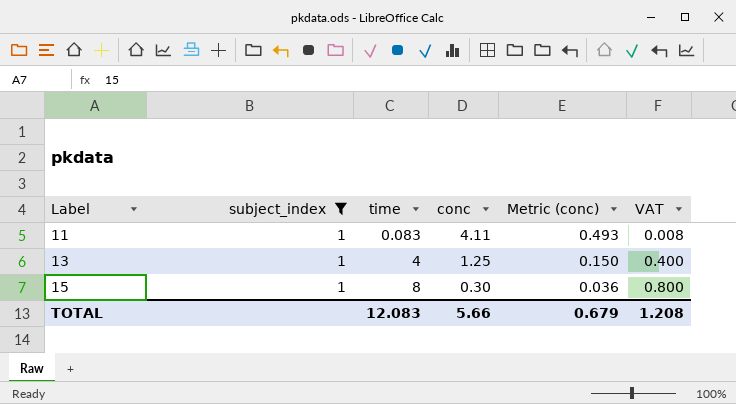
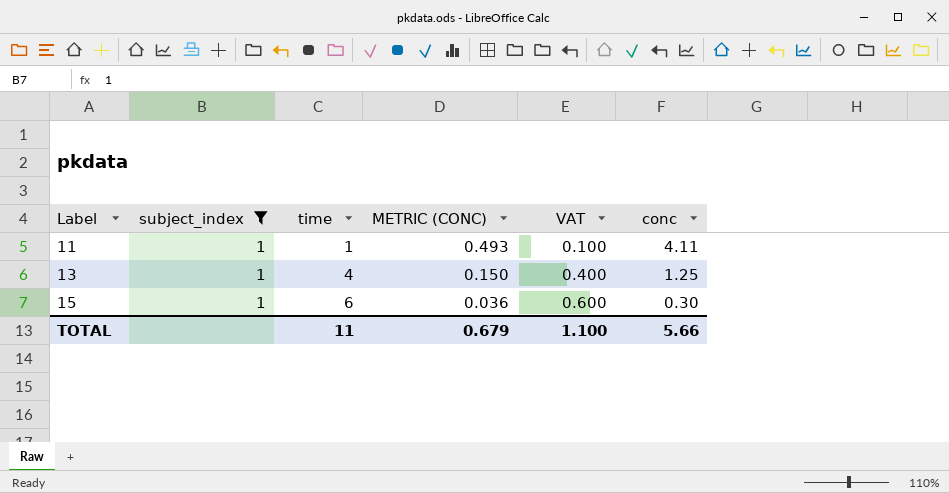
column name: Metric (conc) -> METRIC (CONC)
column conc | position: 4 -> 6
11 | time: 0.083 -> 1
11 | VAT: 0.008 -> 0.100
15 | time: 8 -> 6
15 | VAT: 0.800 -> 0.600
TOTAL | time: 12.083 -> 11
TOTAL | VAT: 1.208 -> 1.100

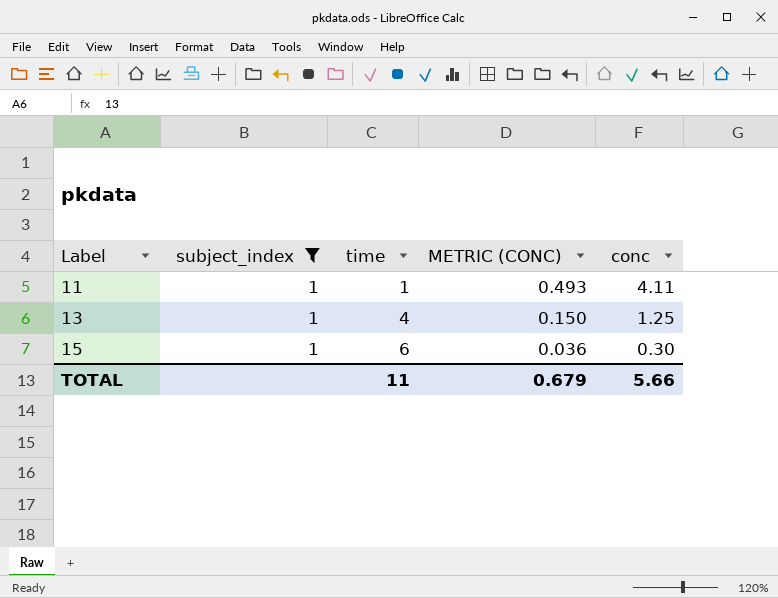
column VAT | formula: [time] * 0.1 -> none

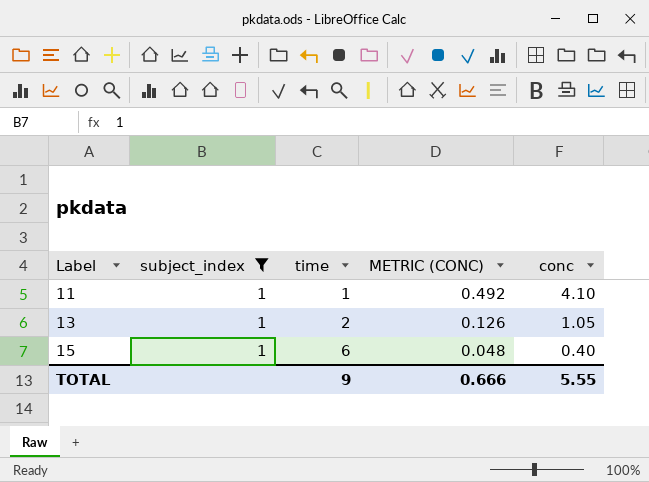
11 | METRIC (CONC): 0.493 -> 0.492
11 | conc: 4.11 -> 4.10
13 | time: 4 -> 2
13 | METRIC (CONC): 0.150 -> 0.126
13 | conc: 1.25 -> 1.05
15 | METRIC (CONC): 0.036 -> 0.048
15 | conc: 0.30 -> 0.40
TOTAL | time: 11 -> 9
TOTAL | METRIC (CONC): 0.679 -> 0.666
TOTAL | conc: 5.66 -> 5.55

